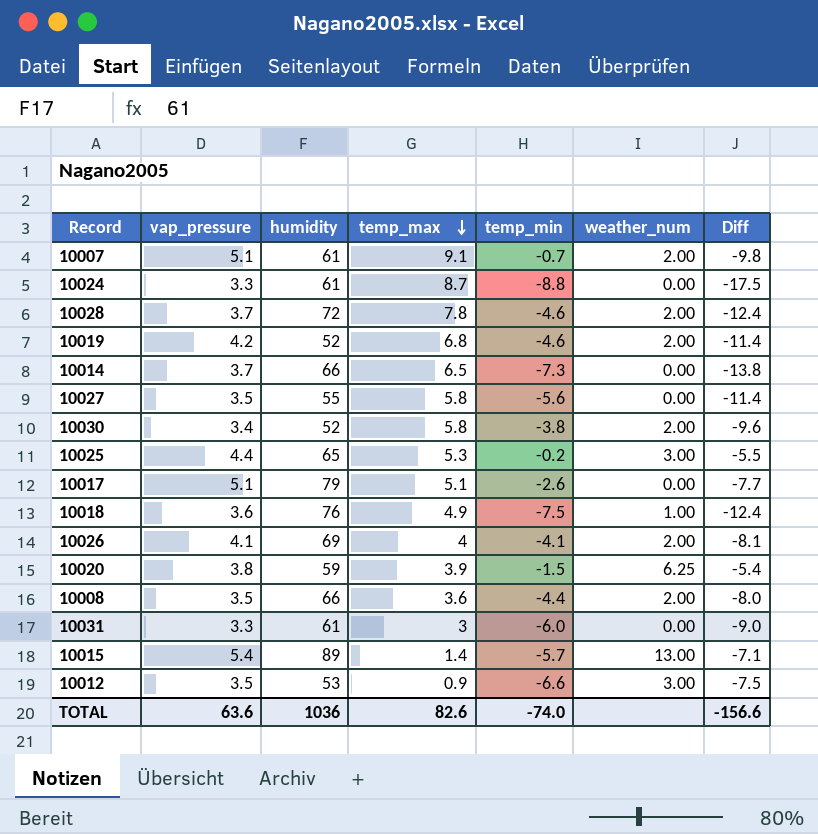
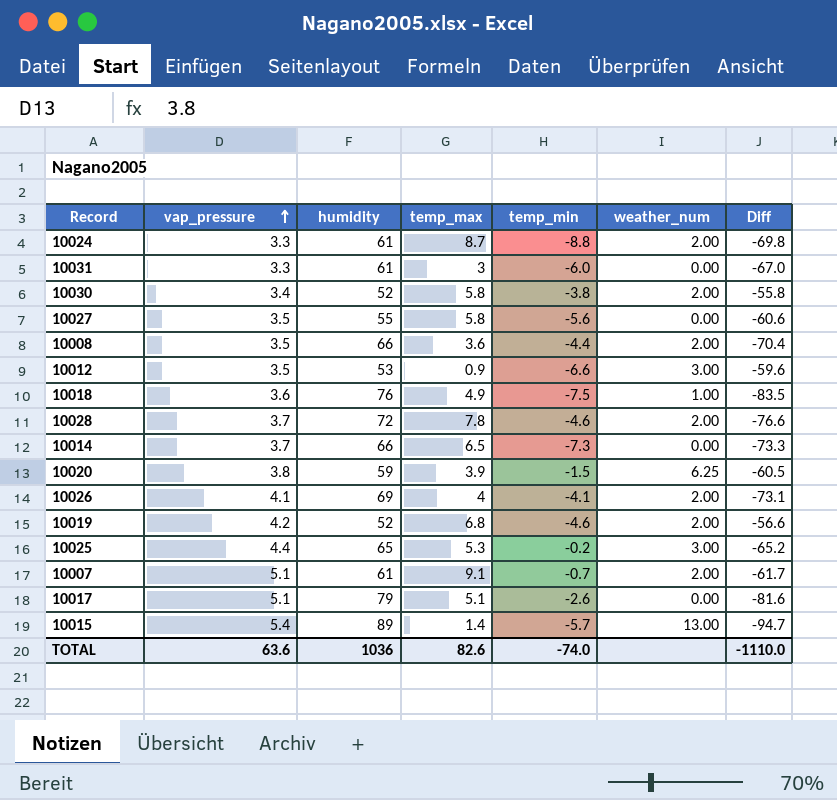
row order: temp_max descending -> vap_pressure ascending
column Diff | formula: [temp_min] - [temp_max] -> [temp_min] - [humidity]
10024 | weather_num: 0.00 -> 2.00
TOTAL | Diff: -156.6 -> -1110.0

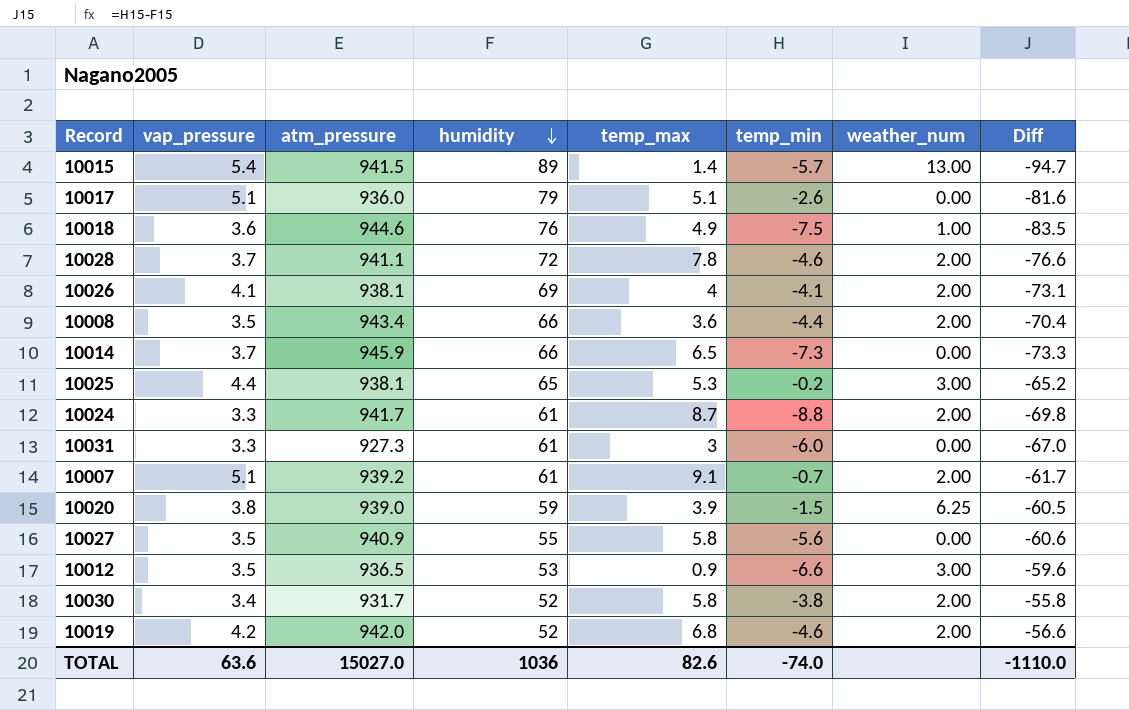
row order: vap_pressure ascending -> humidity descending
column atm_pressure | position: none -> 3

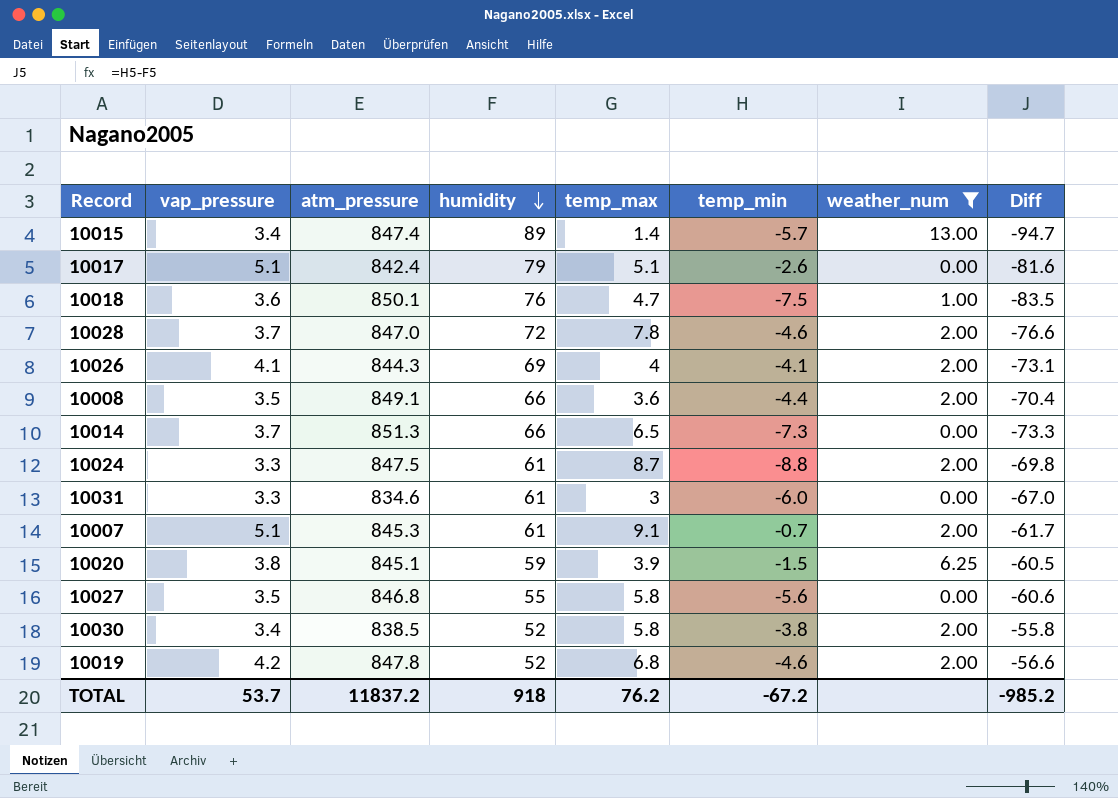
filter: none -> weather_num != 3.00
10015 | vap_pressure: 5.4 -> 3.4
10015 | atm_pressure: 941.5 -> 847.4
10017 | atm_pressure: 936.0 -> 842.4
10018 | atm_pressure: 944.6 -> 850.1
10018 | temp_max: 4.9 -> 4.7
10028 | atm_pressure: 941.1 -> 847.0
10026 | atm_pressure: 938.1 -> 844.3
10008 | atm_pressure: 943.4 -> 849.1
10014 | atm_pressure: 945.9 -> 851.3
10024 | atm_pressure: 941.7 -> 847.5
10031 | atm_pressure: 927.3 -> 834.6
10007 | atm_pressure: 939.2 -> 845.3
10020 | atm_pressure: 939.0 -> 845.1
10027 | atm_pressure: 940.9 -> 846.8
10030 | atm_pressure: 931.7 -> 838.5
10019 | atm_pressure: 942.0 -> 847.8
TOTAL | vap_pressure: 63.6 -> 53.7
TOTAL | atm_pressure: 15027.0 -> 11837.2
TOTAL | humidity: 1036 -> 918
TOTAL | temp_max: 82.6 -> 76.2
TOTAL | temp_min: -74.0 -> -67.2
TOTAL | Diff: -1110.0 -> -985.2

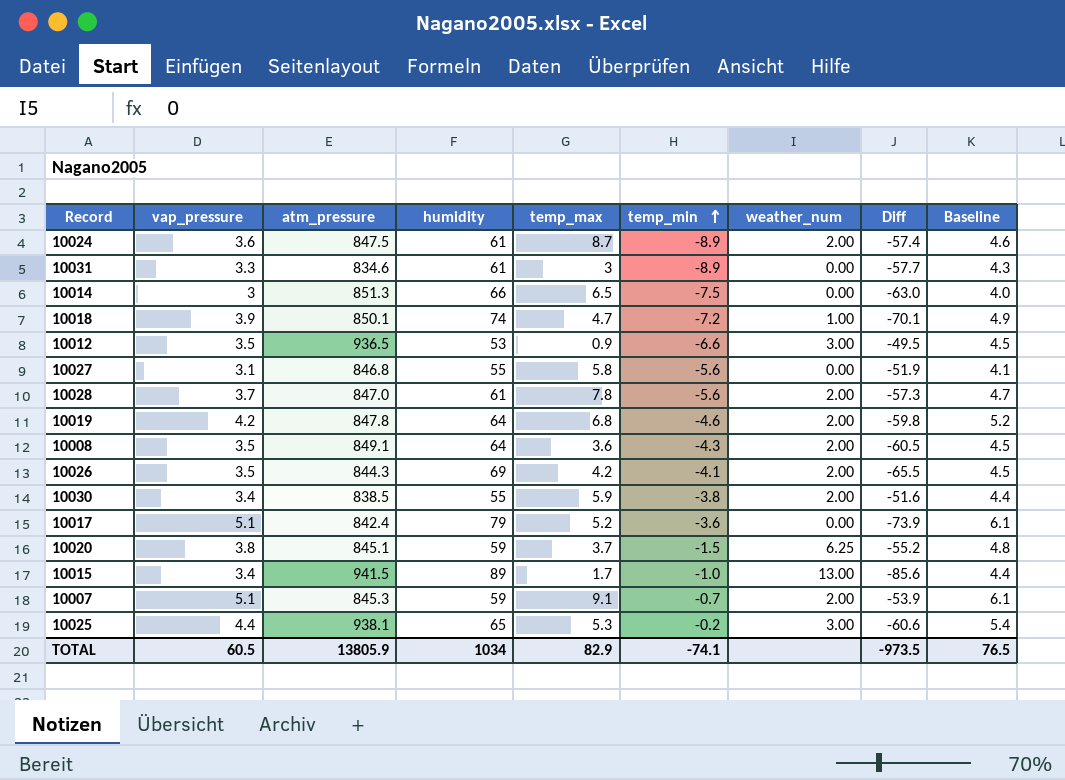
filter: weather_num != 3.00 -> none
row order: humidity descending -> temp_min ascending
column Diff | formula: [temp_min] - [humidity] -> [vap_pressure] - [humidity]
column Baseline | formula: none -> [vap_pressure] + 1
10024 | vap_pressure: 3.3 -> 3.6
10024 | temp_min: -8.8 -> -8.9
10031 | temp_min: -6.0 -> -8.9
10014 | vap_pressure: 3.7 -> 3
10014 | temp_min: -7.3 -> -7.5
10018 | vap_pressure: 3.6 -> 3.9
10018 | humidity: 76 -> 74
10018 | temp_min: -7.5 -> -7.2
10027 | vap_pressure: 3.5 -> 3.1
10028 | humidity: 72 -> 61
10028 | temp_min: -4.6 -> -5.6
10019 | humidity: 52 -> 64
10008 | humidity: 66 -> 64
10008 | temp_min: -4.4 -> -4.3
10026 | vap_pressure: 4.1 -> 3.5
10026 | temp_max: 4 -> 4.2
10030 | humidity: 52 -> 55
10030 | temp_max: 5.8 -> 5.9
10017 | temp_max: 5.1 -> 5.2
10017 | temp_min: -2.6 -> -3.6
10020 | temp_max: 3.9 -> 3.7
10015 | atm_pressure: 847.4 -> 941.5
10015 | temp_max: 1.4 -> 1.7
10015 | temp_min: -5.7 -> -1.0
10007 | humidity: 61 -> 59
TOTAL | vap_pressure: 53.7 -> 60.5
TOTAL | atm_pressure: 11837.2 -> 13805.9
TOTAL | humidity: 918 -> 1034
TOTAL | temp_max: 76.2 -> 82.9
TOTAL | temp_min: -67.2 -> -74.1
TOTAL | Diff: -985.2 -> -973.5

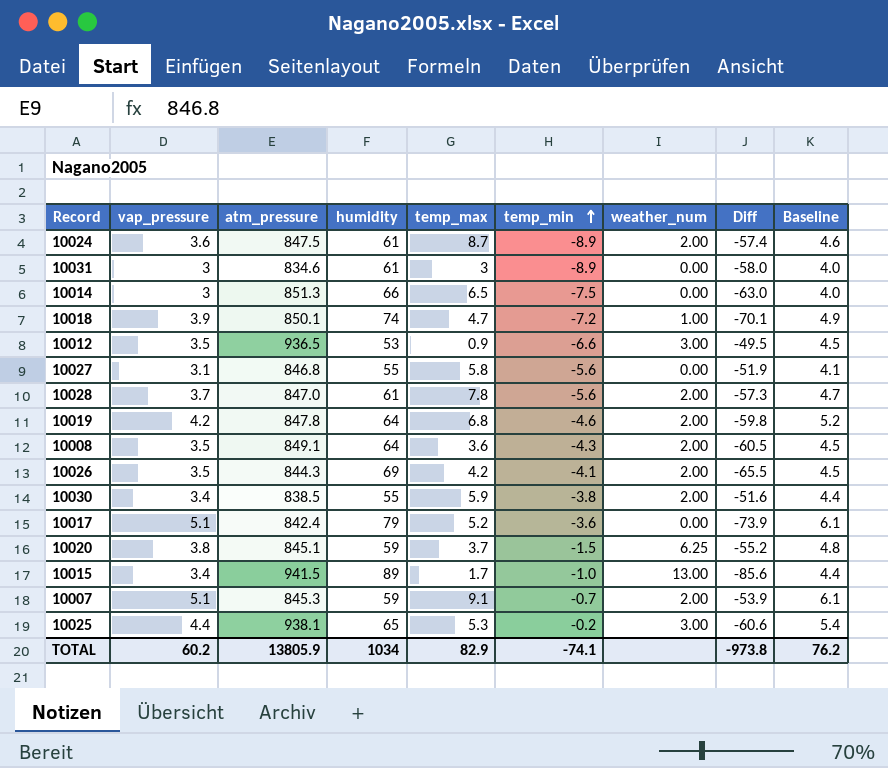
10031 | vap_pressure: 3.3 -> 3
10031 | Diff: -57.7 -> -58.0
10031 | Baseline: 4.3 -> 4.0
TOTAL | vap_pressure: 60.5 -> 60.2
TOTAL | Diff: -973.5 -> -973.8
TOTAL | Baseline: 76.5 -> 76.2

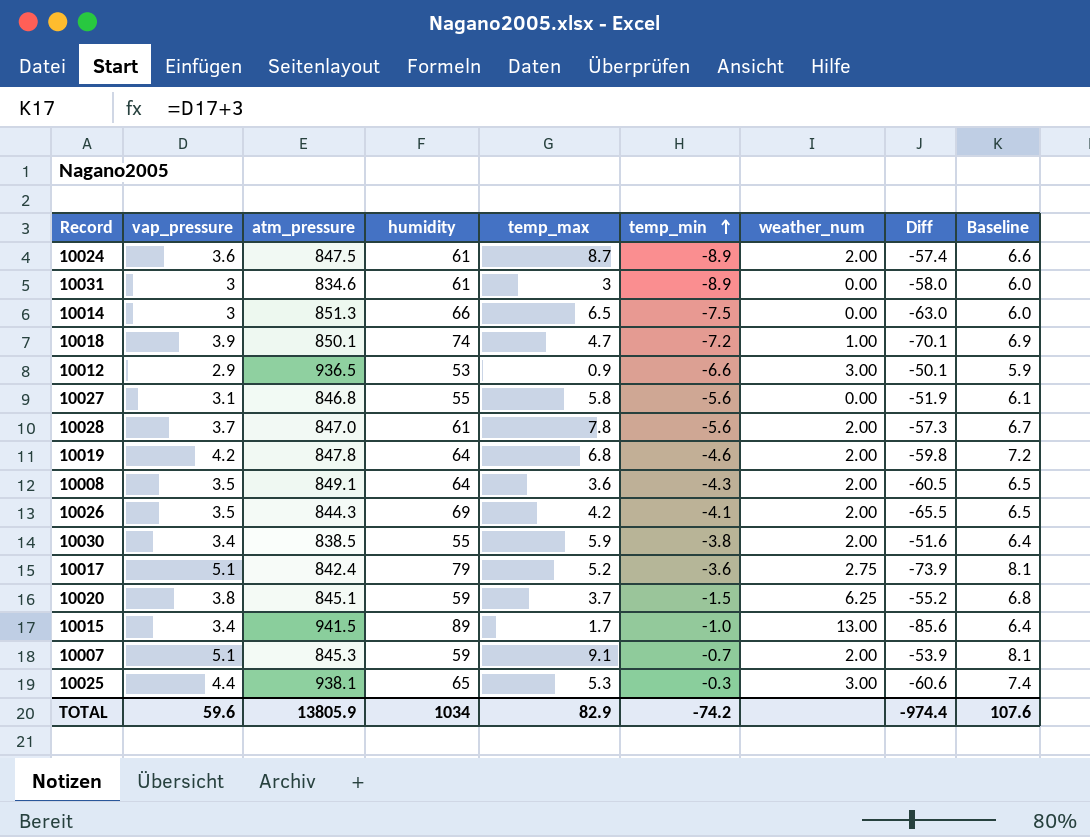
column Baseline | formula: [vap_pressure] + 1 -> [vap_pressure] + 3
10012 | vap_pressure: 3.5 -> 2.9
10012 | Diff: -49.5 -> -50.1
10017 | weather_num: 0.00 -> 2.75
10025 | temp_min: -0.2 -> -0.3
TOTAL | vap_pressure: 60.2 -> 59.6
TOTAL | temp_min: -74.1 -> -74.2
TOTAL | Diff: -973.8 -> -974.4
TOTAL | Baseline: 76.2 -> 107.6

